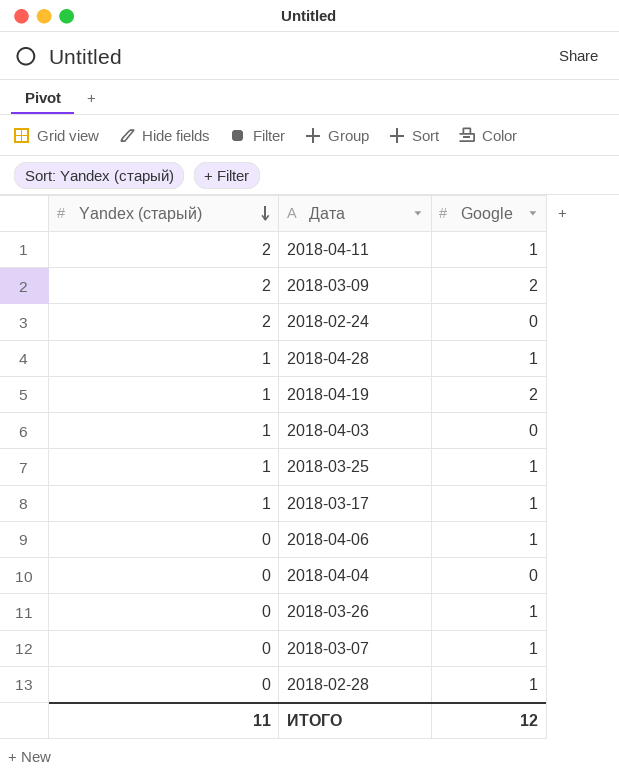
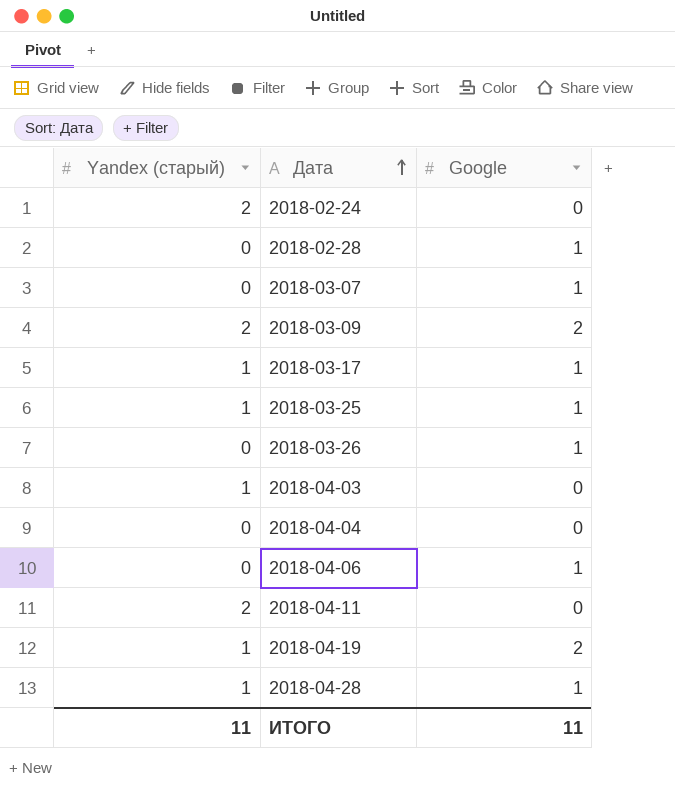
row order: Yandex (старый) descending -> Дата ascending
2018-04-11 | Google: 1 -> 0
ИТОГО | Google: 12 -> 11

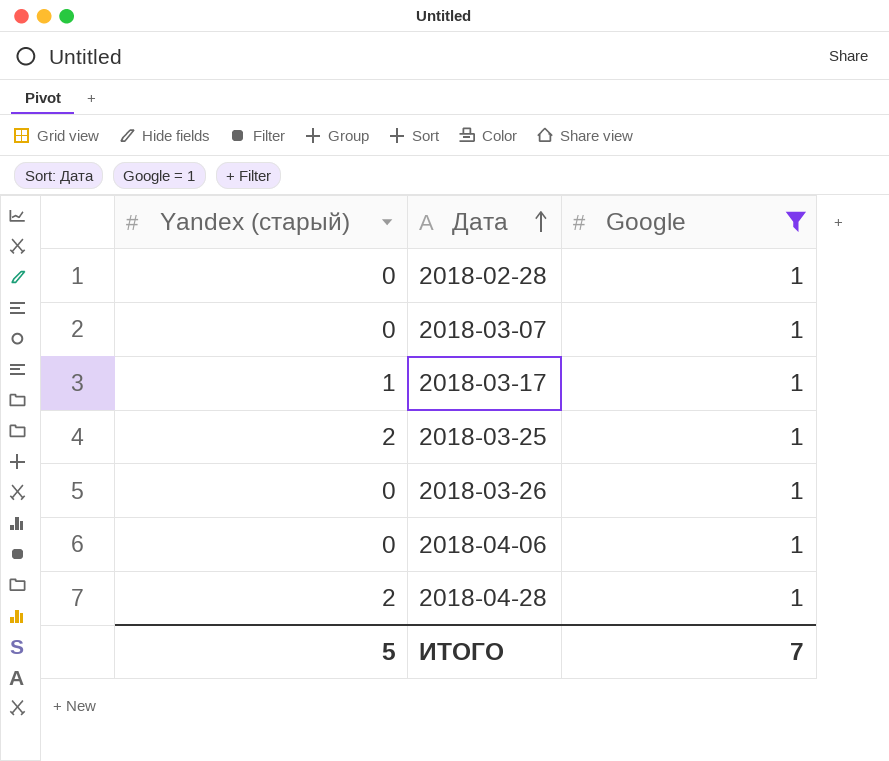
filter: none -> Google = 1
2018-03-25 | Yandex (старый): 1 -> 2
2018-04-28 | Yandex (старый): 1 -> 2
ИТОГО | Yandex (старый): 11 -> 5
ИТОГО | Google: 11 -> 7

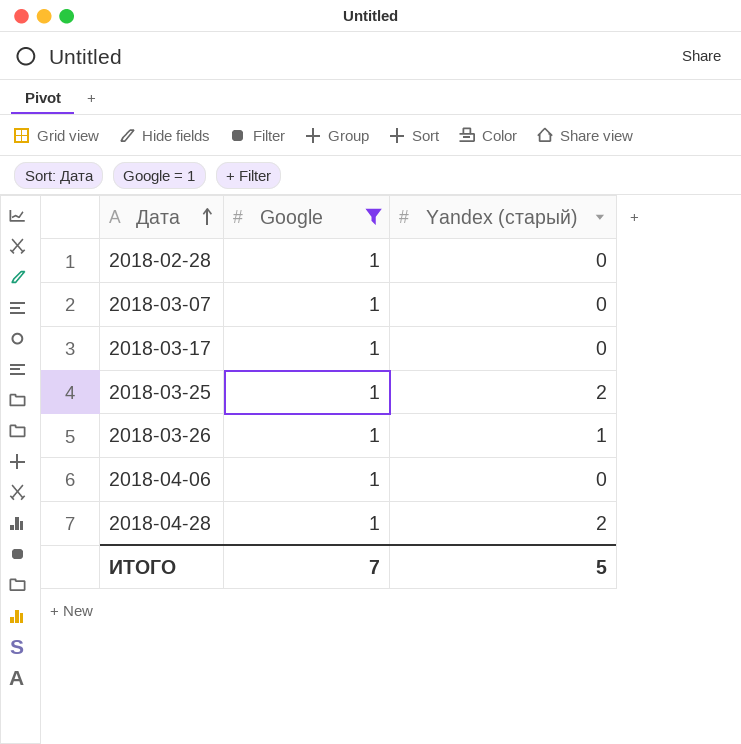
column Yandex (старый) | position: 1 -> 3
2018-03-17 | Yandex (старый): 1 -> 0
2018-03-26 | Yandex (старый): 0 -> 1

